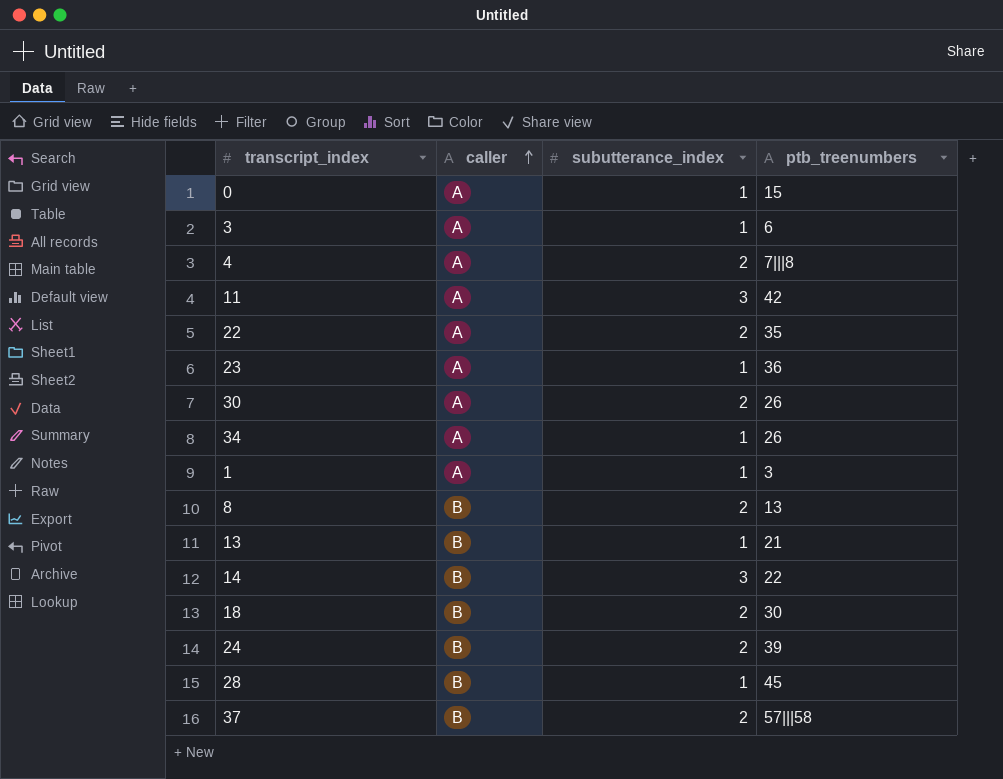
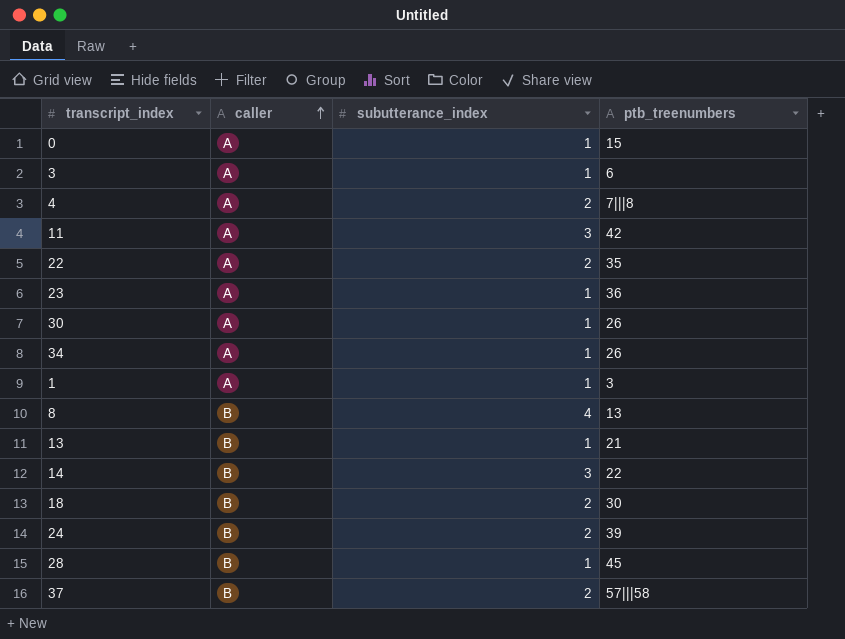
30 | subutterance_index: 2 -> 1
8 | subutterance_index: 2 -> 4

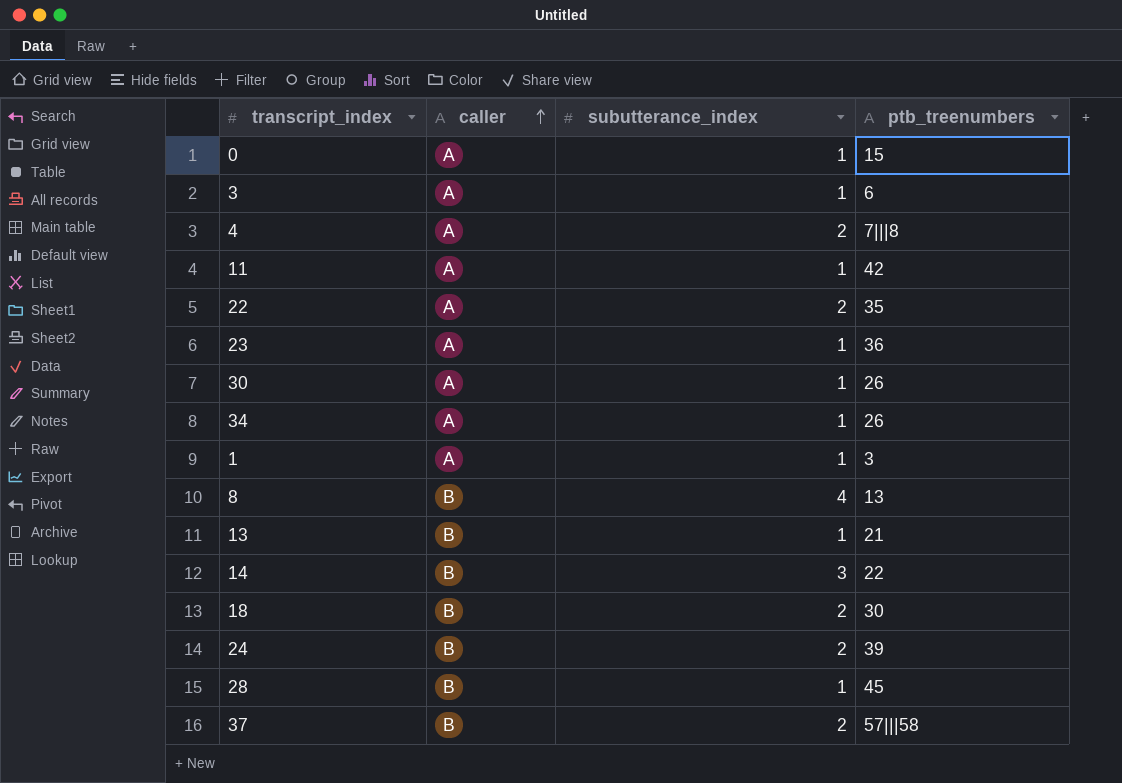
11 | subutterance_index: 3 -> 1

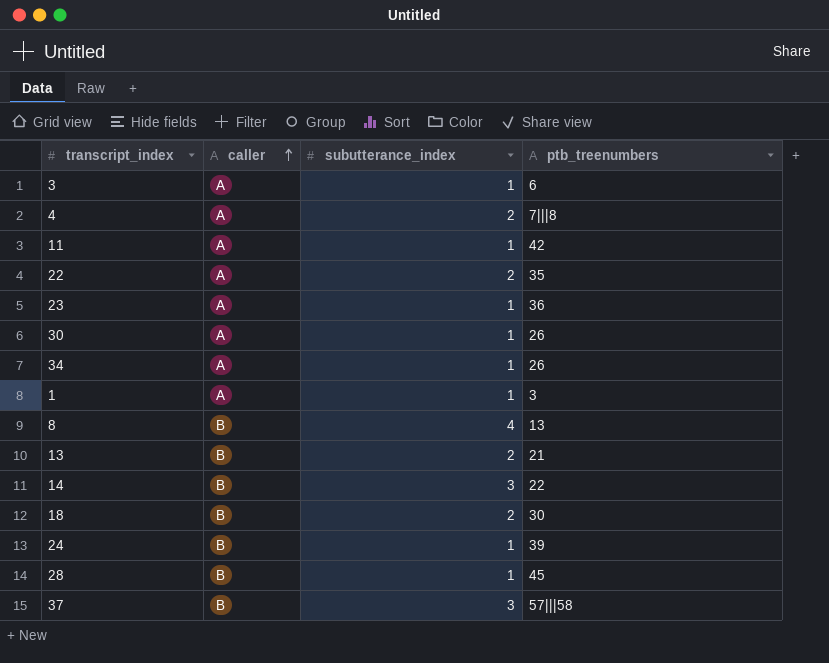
row 0: A | 1 | 15 -> none
13 | subutterance_index: 1 -> 2
24 | subutterance_index: 2 -> 1
37 | subutterance_index: 2 -> 3

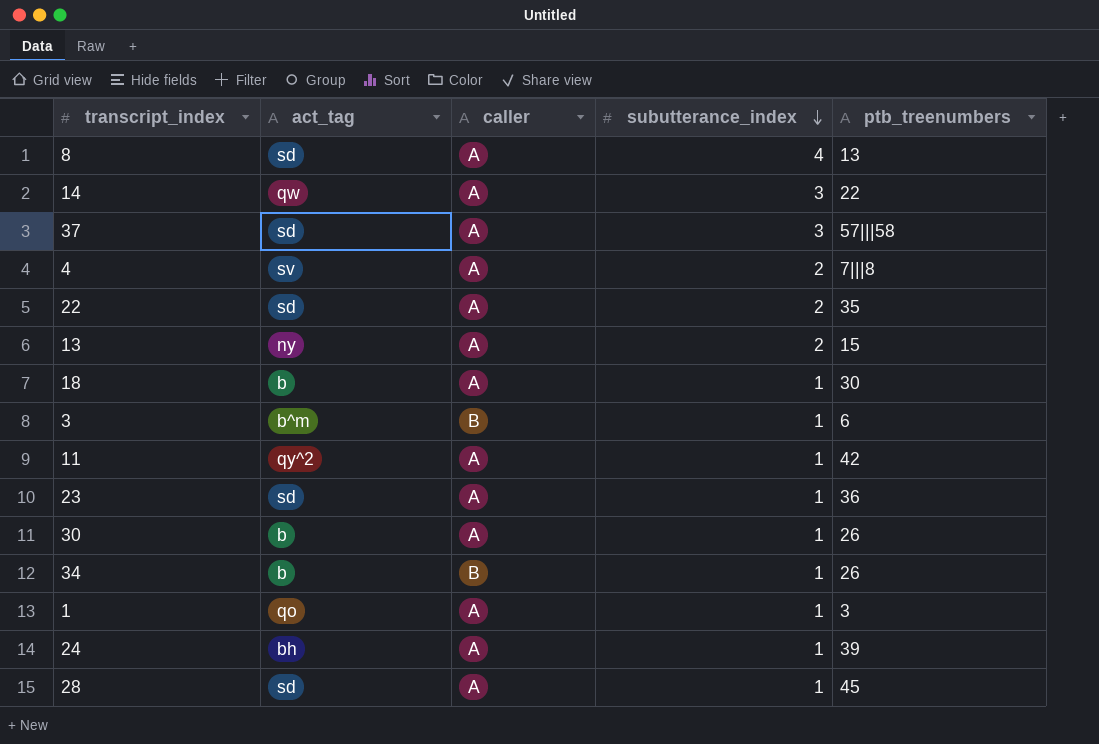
row order: caller ascending -> subutterance_index descending
column act_tag | position: none -> 2
8 | caller: B -> A
14 | caller: B -> A
37 | caller: B -> A
13 | caller: B -> A
13 | ptb_treenumbers: 21 -> 15
18 | caller: B -> A
18 | subutterance_index: 2 -> 1
3 | caller: A -> B
34 | caller: A -> B
24 | caller: B -> A
28 | caller: B -> A

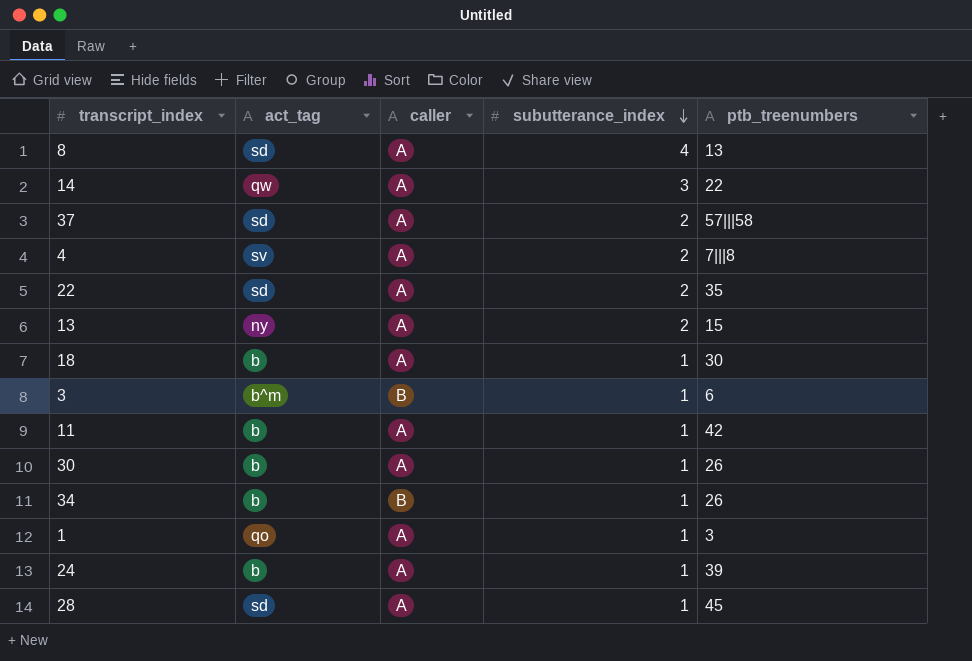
row 23: sd | A | 1 | 36 -> none
37 | subutterance_index: 3 -> 2
11 | act_tag: qy^2 -> b
24 | act_tag: bh -> b

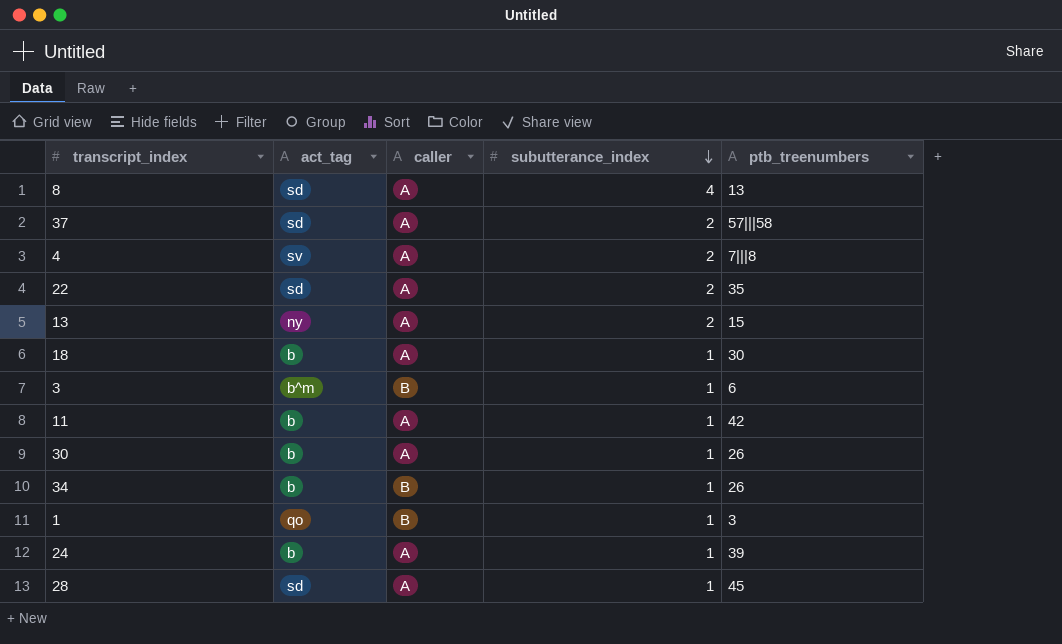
row 14: qw | A | 3 | 22 -> none
1 | caller: A -> B

